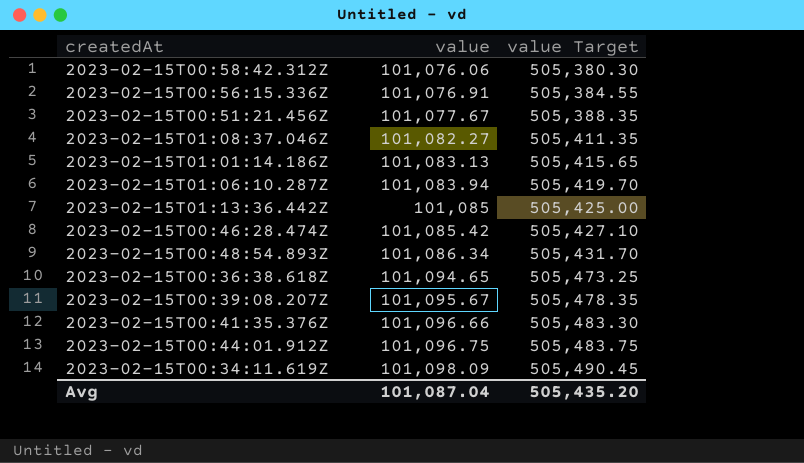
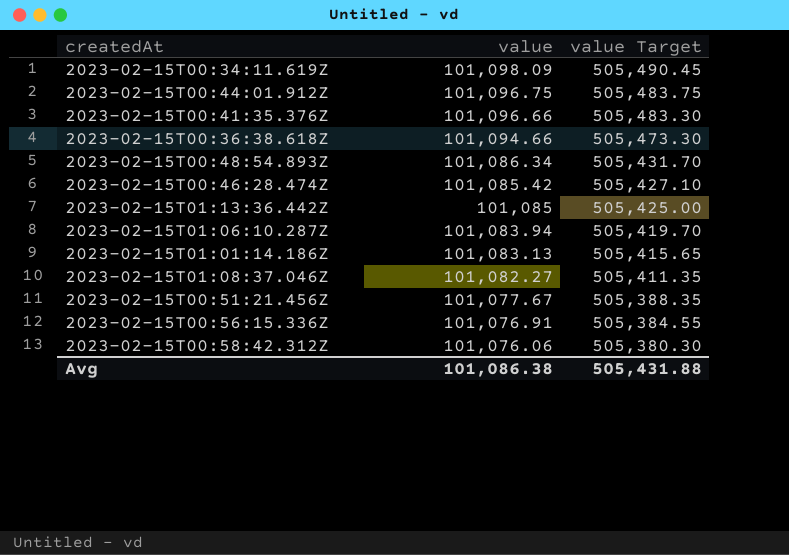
row order: value ascending -> value descending
row 2023-02-15T00:39:08.207Z: 101,095.67 | 505,478.35 -> none
2023-02-15T00:36:38.618Z | value: 101,094.65 -> 101,094.66
2023-02-15T00:36:38.618Z | value Target: 505,473.25 -> 505,473.30
Avg | value: 101,087.04 -> 101,086.38
Avg | value Target: 505,435.20 -> 505,431.88

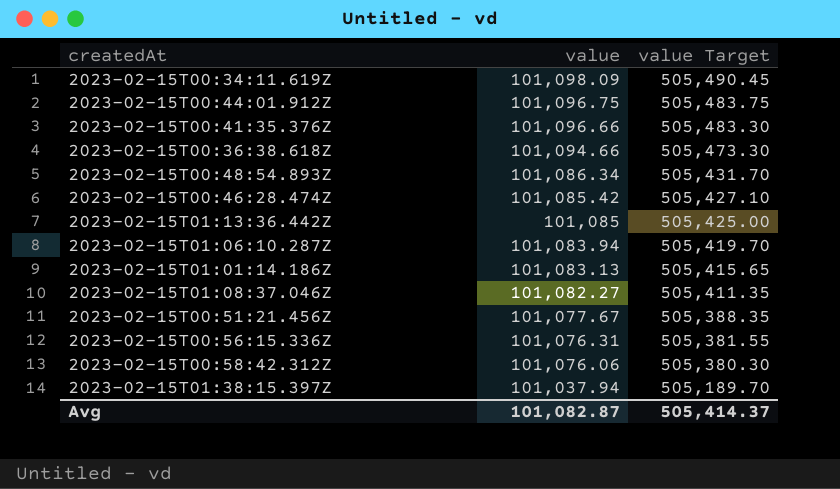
2023-02-15T00:56:15.336Z | value: 101,076.91 -> 101,076.31
2023-02-15T00:56:15.336Z | value Target: 505,384.55 -> 505,381.55
row 2023-02-15T01:38:15.397Z: none -> 101,037.94 | 505,189.70
Avg | value: 101,086.38 -> 101,082.87
Avg | value Target: 505,431.88 -> 505,414.37

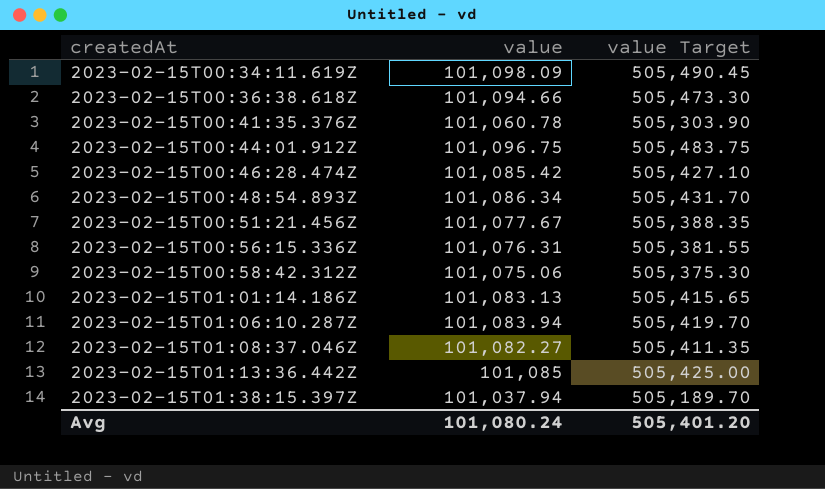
row order: value descending -> createdAt ascending
2023-02-15T00:41:35.376Z | value: 101,096.66 -> 101,060.78
2023-02-15T00:41:35.376Z | value Target: 505,483.30 -> 505,303.90
2023-02-15T00:58:42.312Z | value: 101,076.06 -> 101,075.06
2023-02-15T00:58:42.312Z | value Target: 505,380.30 -> 505,375.30
Avg | value: 101,082.87 -> 101,080.24
Avg | value Target: 505,414.37 -> 505,401.20

